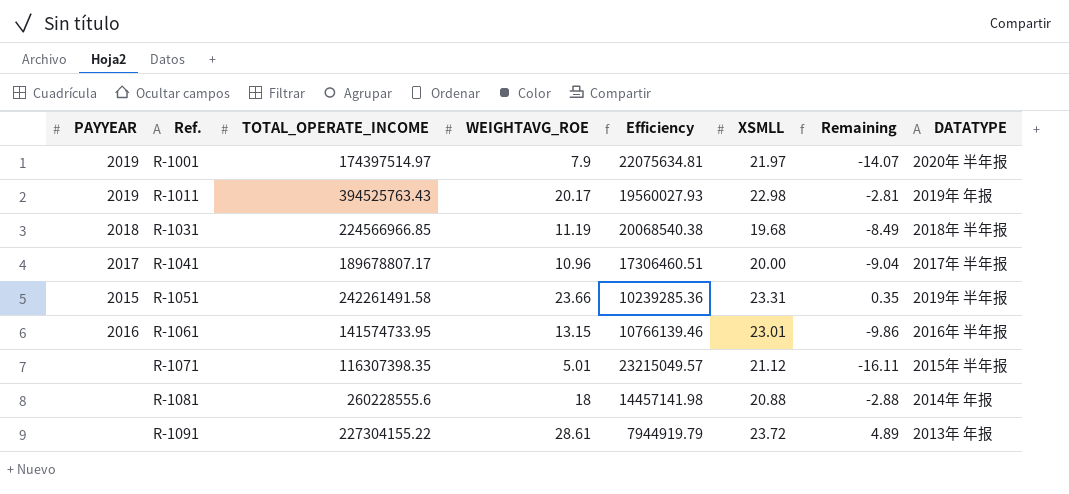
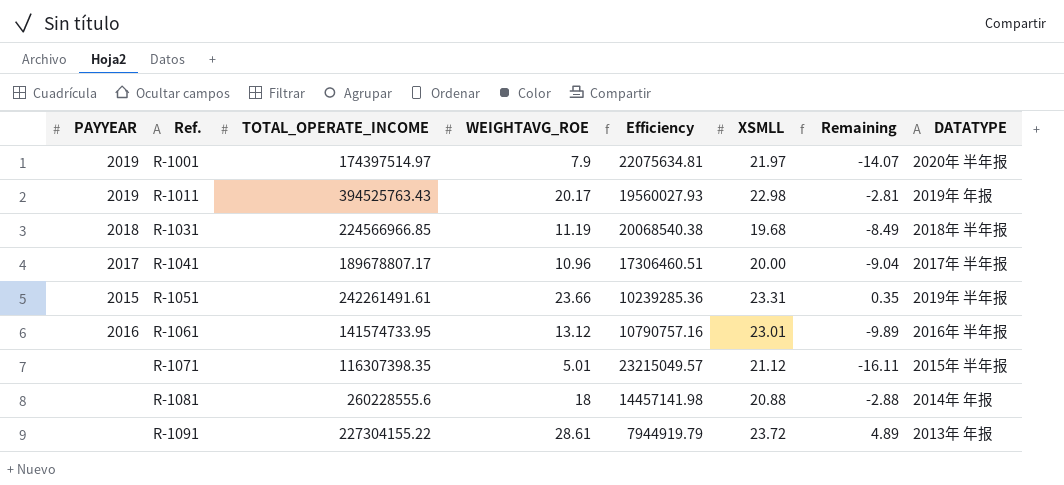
R-1051 | TOTAL_OPERATE_INCOME: 242261491.58 -> 242261491.61
R-1061 | WEIGHTAVG_ROE: 13.15 -> 13.12
R-1061 | Efficiency: 10766139.46 -> 10790757.16
R-1061 | Remaining: -9.86 -> -9.89

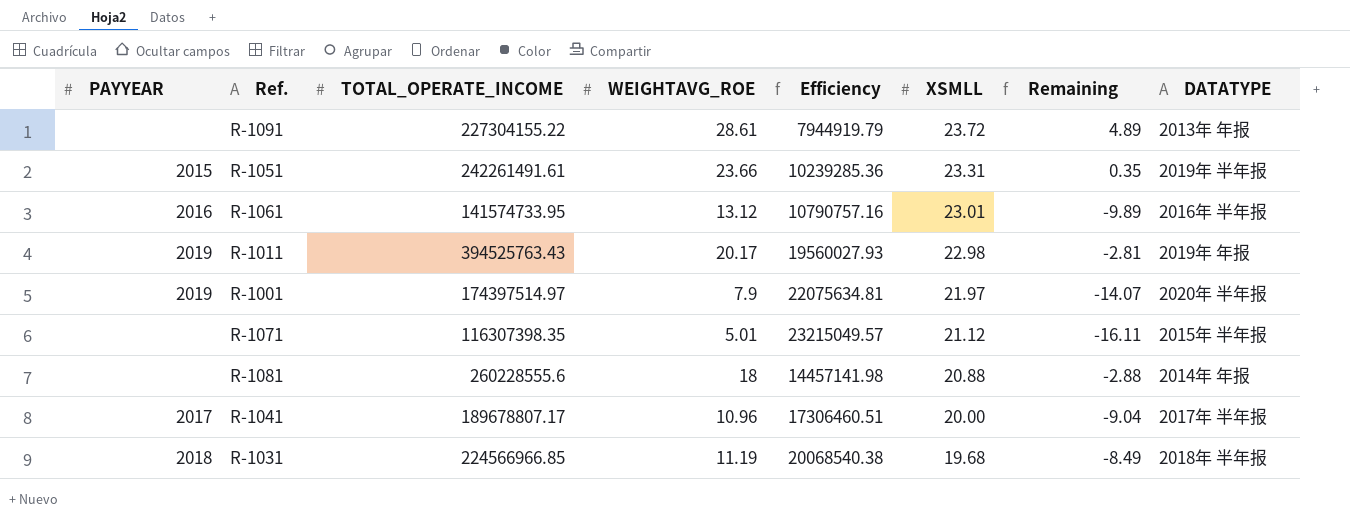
row order: Ref. ascending -> XSMLL descending

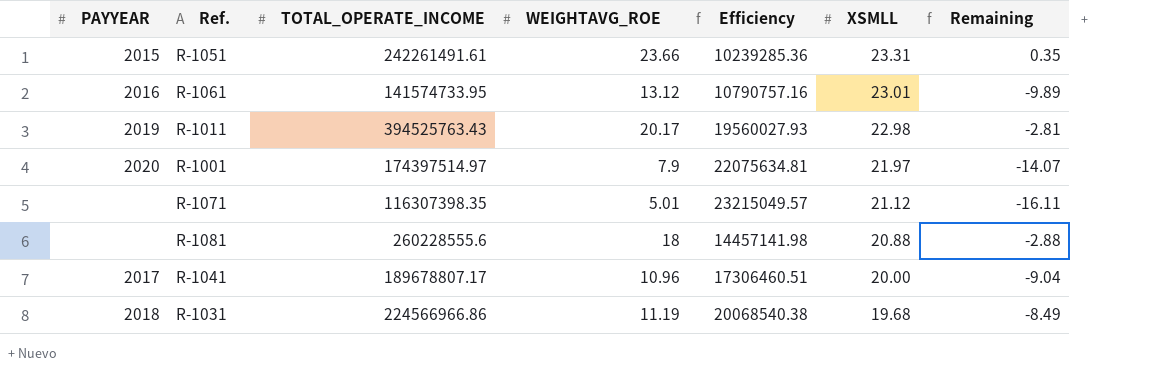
column DATATYPE | position: 8 -> none
row R-1091: none | 227304155.22 | 28.61 | 7944919.79 | 23.72 | 4.89 | 2013年 年报 -> none
R-1001 | PAYYEAR: 2019 -> 2020
R-1031 | TOTAL_OPERATE_INCOME: 224566966.85 -> 224566966.86

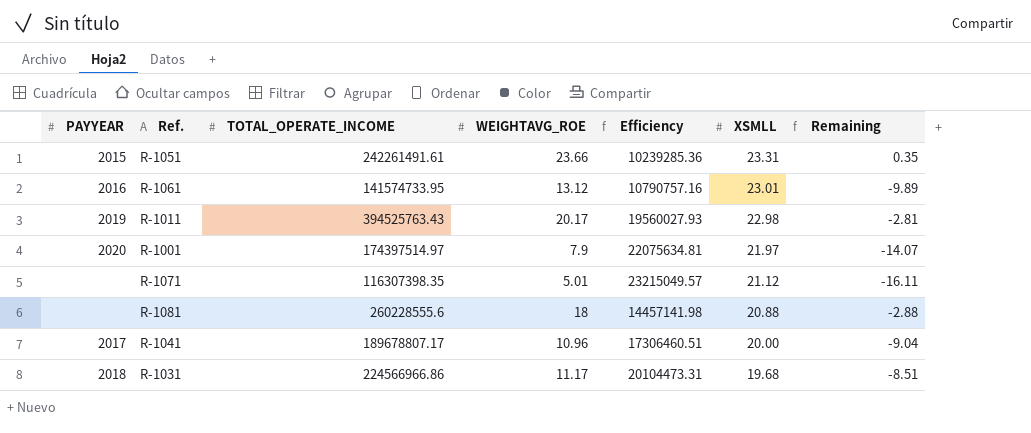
R-1031 | WEIGHTAVG_ROE: 11.19 -> 11.17
R-1031 | Efficiency: 20068540.38 -> 20104473.31
R-1031 | Remaining: -8.49 -> -8.51

